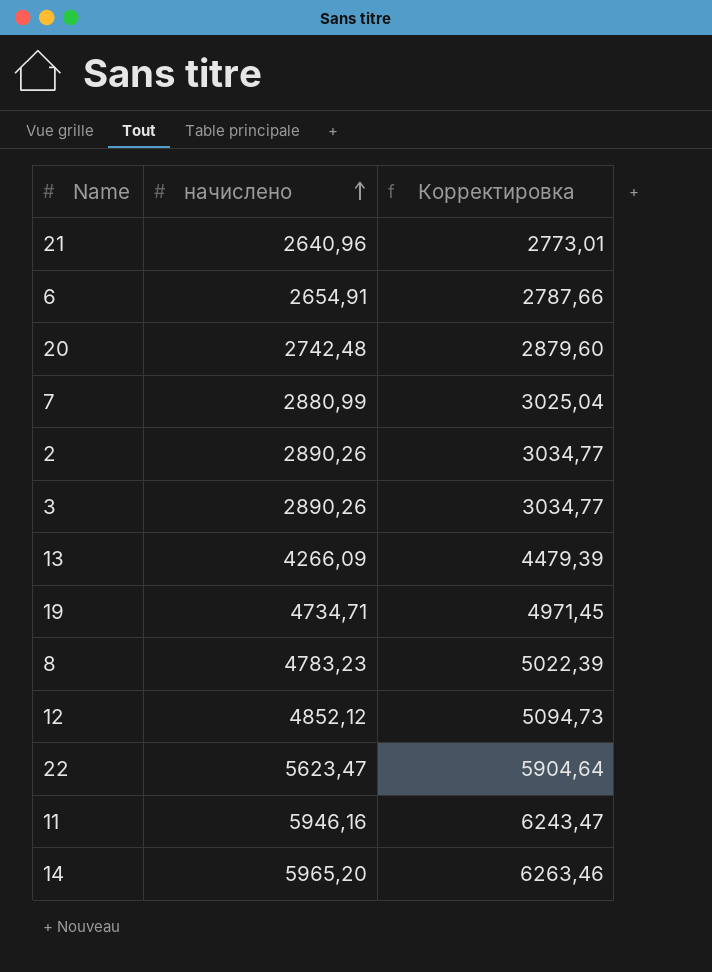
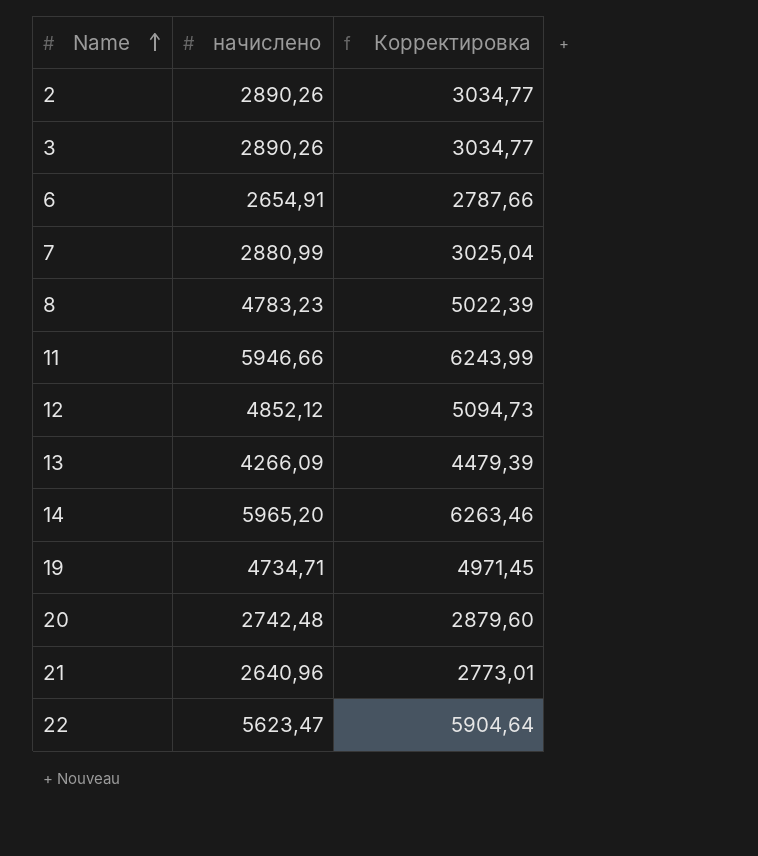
row order: начислено ascending -> Name ascending
11 | начислено: 5946,16 -> 5946,66
11 | Корректировка: 6243,47 -> 6243,99

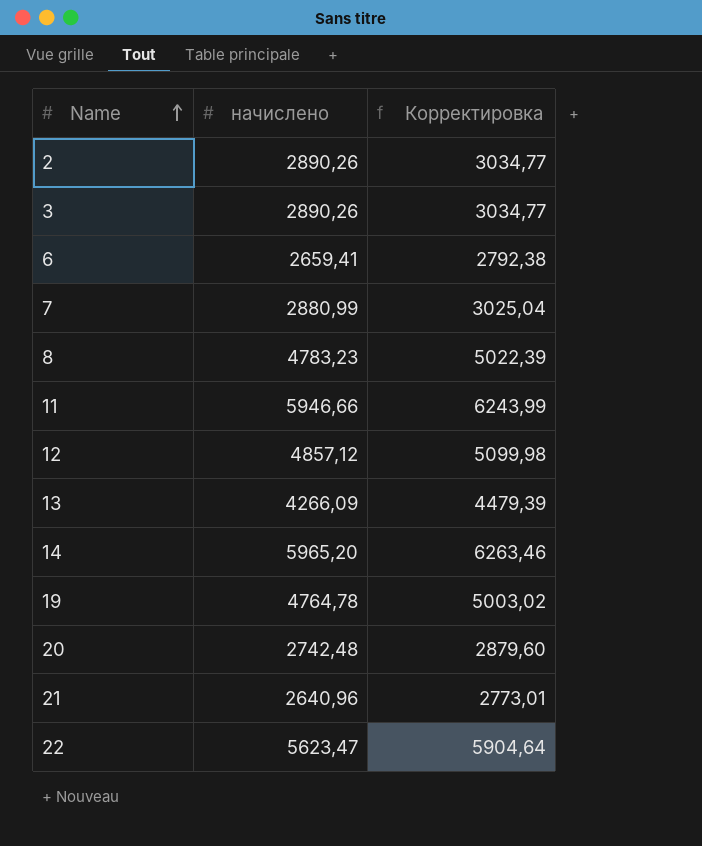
6 | начислено: 2654,91 -> 2659,41
6 | Корректировка: 2787,66 -> 2792,38
12 | начислено: 4852,12 -> 4857,12
12 | Корректировка: 5094,73 -> 5099,98
19 | начислено: 4734,71 -> 4764,78
19 | Корректировка: 4971,45 -> 5003,02

